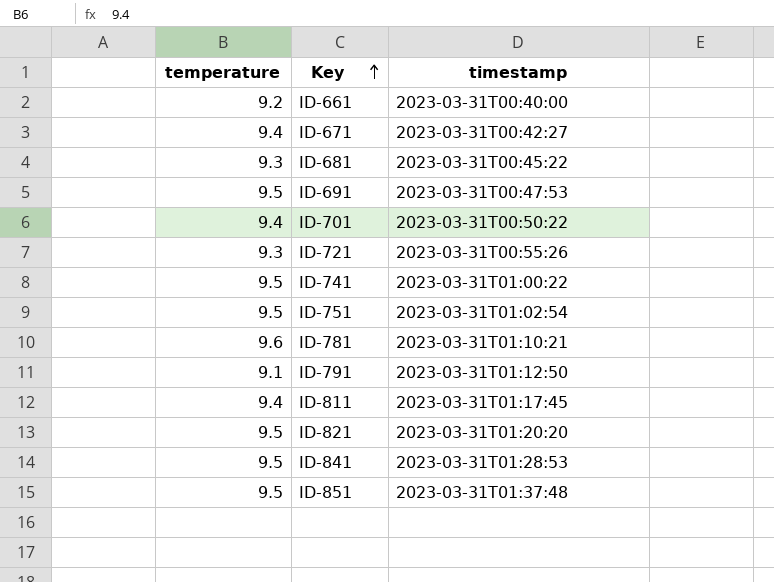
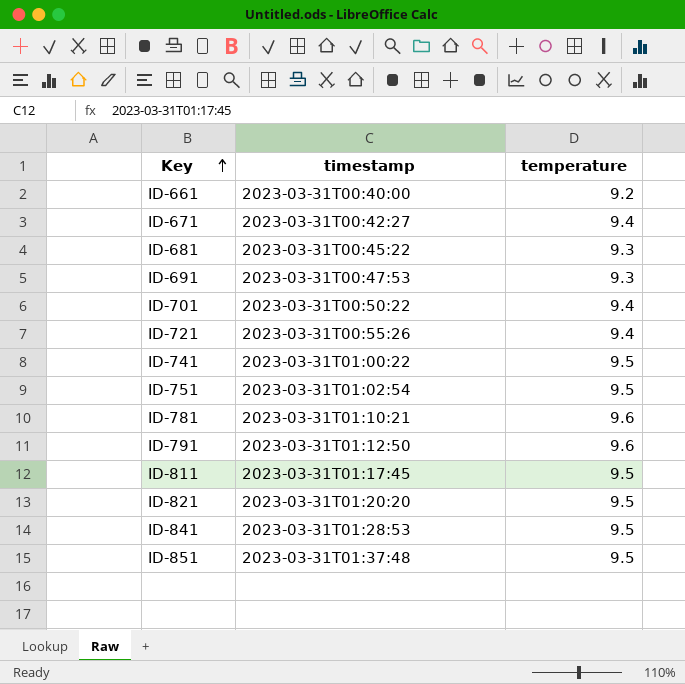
column temperature | position: 1 -> 3
ID-691 | temperature: 9.5 -> 9.3
ID-721 | temperature: 9.3 -> 9.4
ID-791 | temperature: 9.1 -> 9.6
ID-811 | temperature: 9.4 -> 9.5

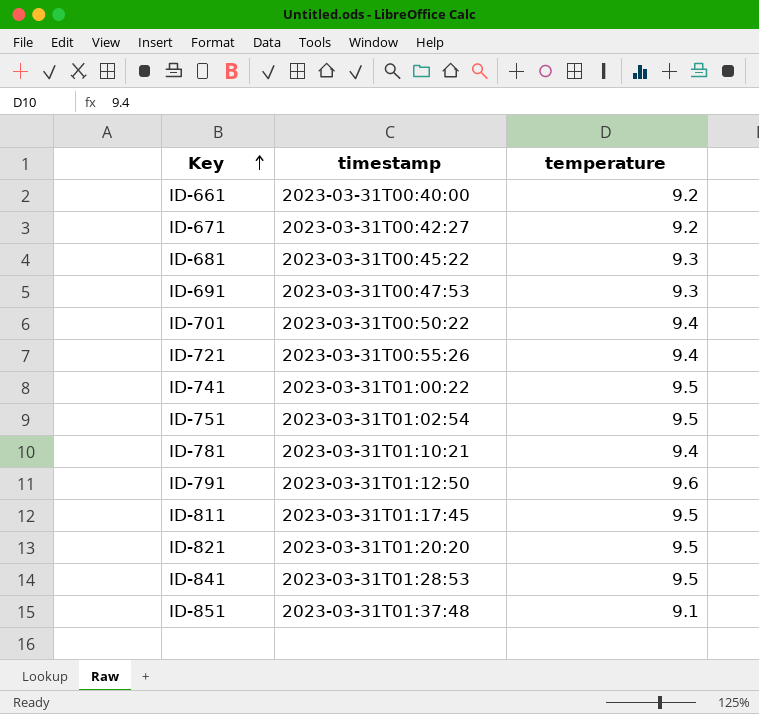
ID-671 | temperature: 9.4 -> 9.2
ID-781 | temperature: 9.6 -> 9.4
ID-851 | temperature: 9.5 -> 9.1

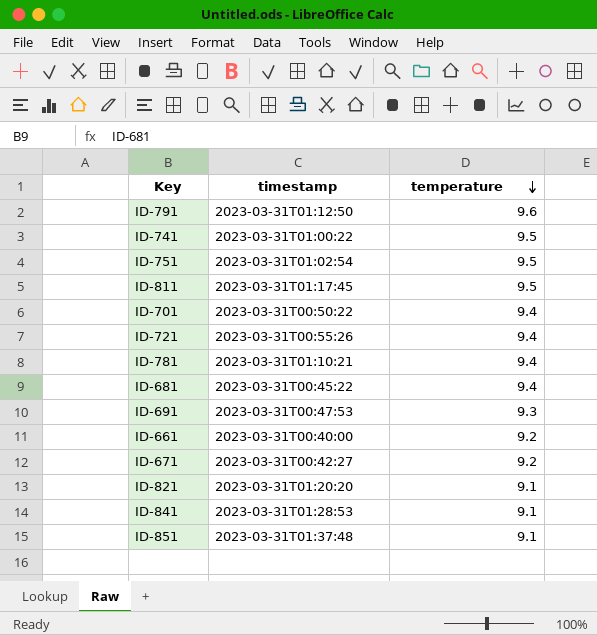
row order: Key ascending -> temperature descending
ID-681 | temperature: 9.3 -> 9.4
ID-821 | temperature: 9.5 -> 9.1
ID-841 | temperature: 9.5 -> 9.1

